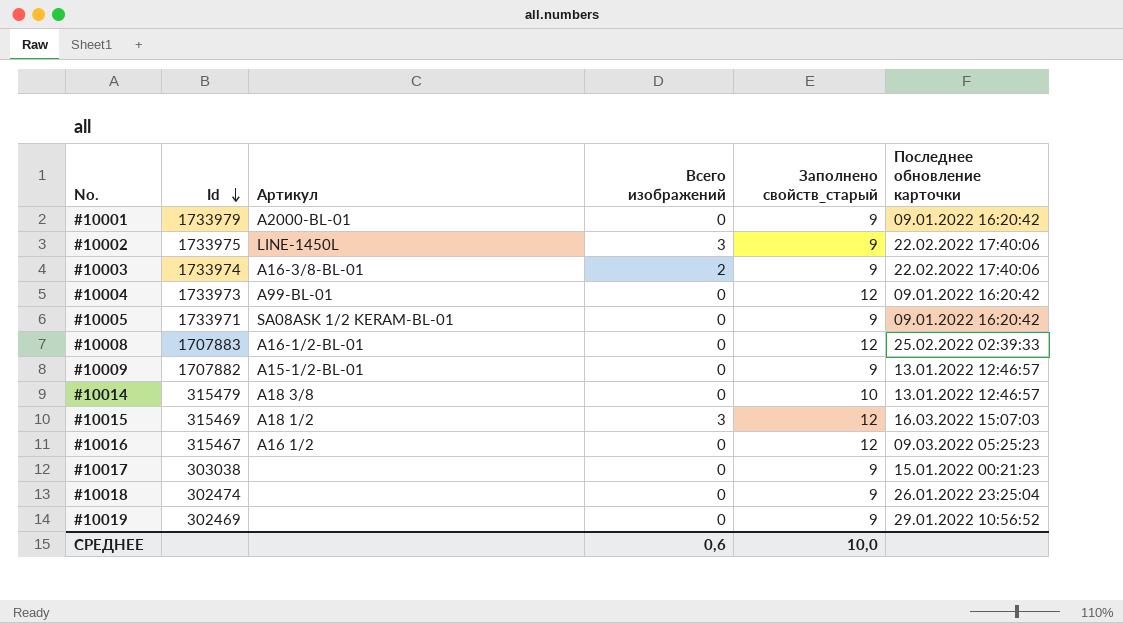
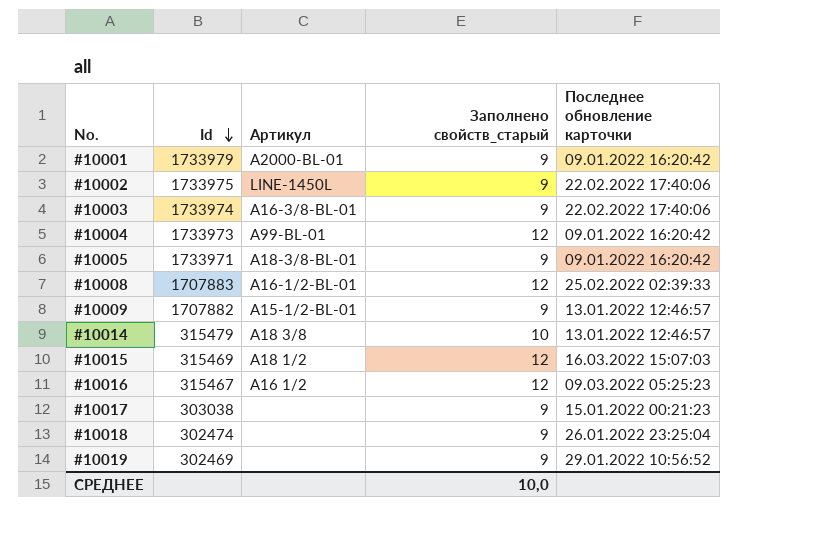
column Всего изображений | position: 4 -> none
#10005 | Артикул: SA08ASK 1/2 KERAM-BL-01 -> A18-3/8-BL-01

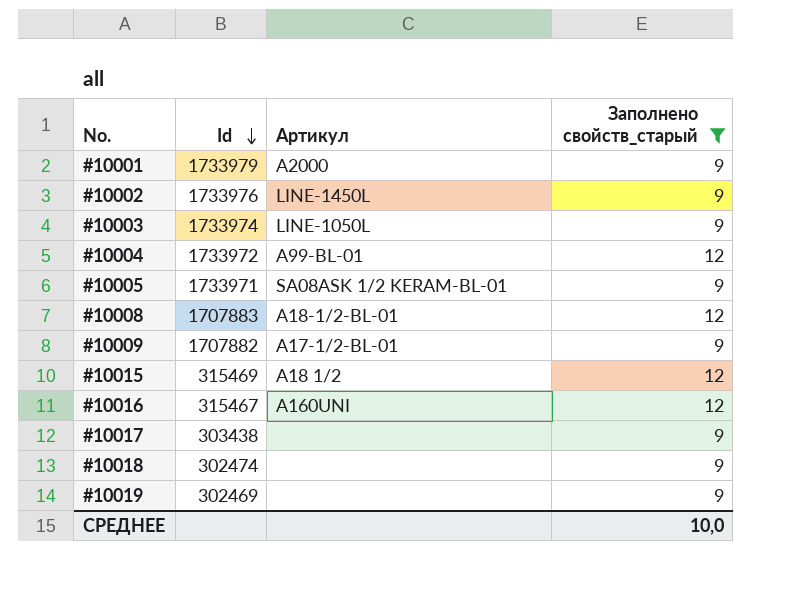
filter: none -> Заполнено свойств_старый != 10
column Последнее обновление карточки | position: 5 -> none
#10001 | Артикул: A2000-BL-01 -> A2000
#10002 | Id: 1733975 -> 1733976
#10003 | Артикул: A16-3/8-BL-01 -> LINE-1050L
#10004 | Id: 1733973 -> 1733972
#10005 | Артикул: A18-3/8-BL-01 -> SA08ASK 1/2 KERAM-BL-01
#10008 | Артикул: A16-1/2-BL-01 -> A18-1/2-BL-01
#10009 | Артикул: A15-1/2-BL-01 -> A17-1/2-BL-01
#10016 | Артикул: A16 1/2 -> A160UNI
#10017 | Id: 303038 -> 303438

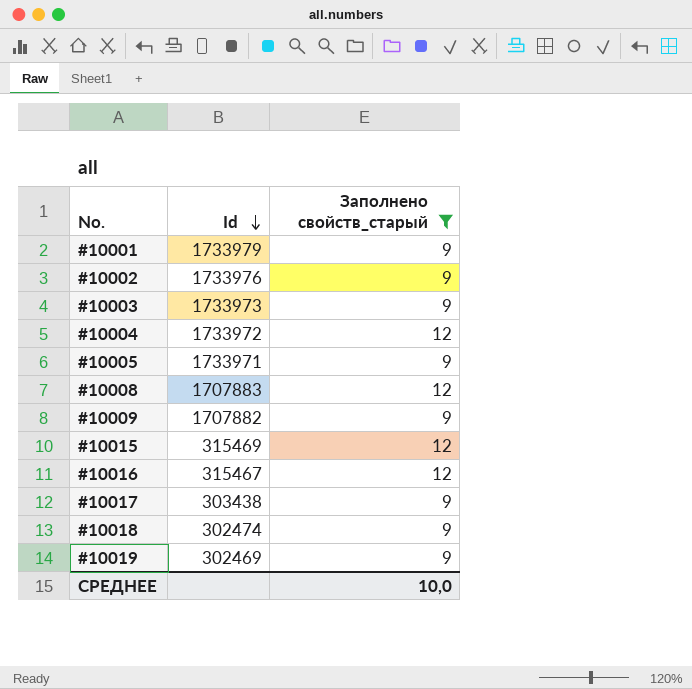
column Артикул | position: 3 -> none
#10003 | Id: 1733974 -> 1733973

